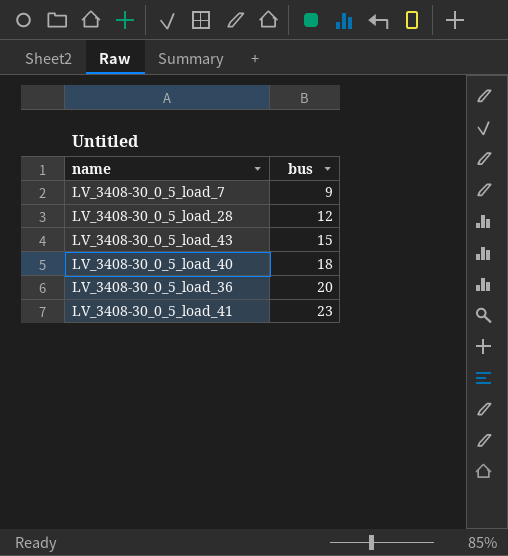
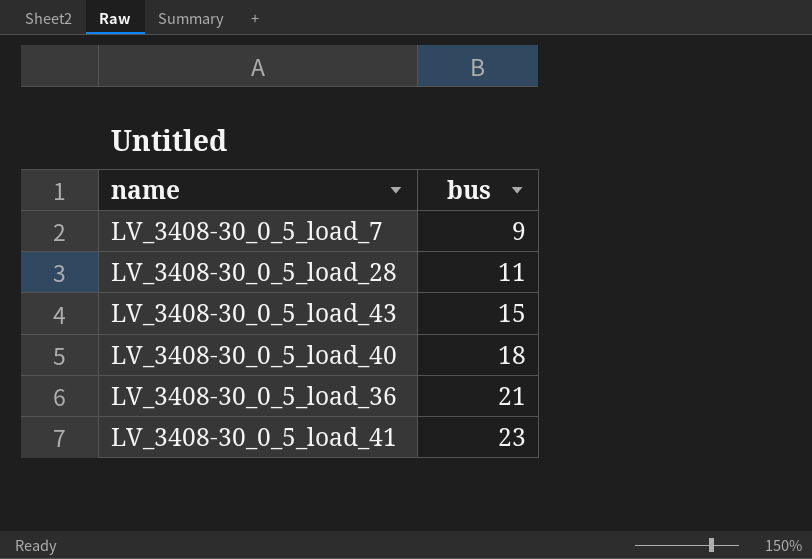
LV_3408-30_0_5_load_28 | bus: 12 -> 11
LV_3408-30_0_5_load_36 | bus: 20 -> 21

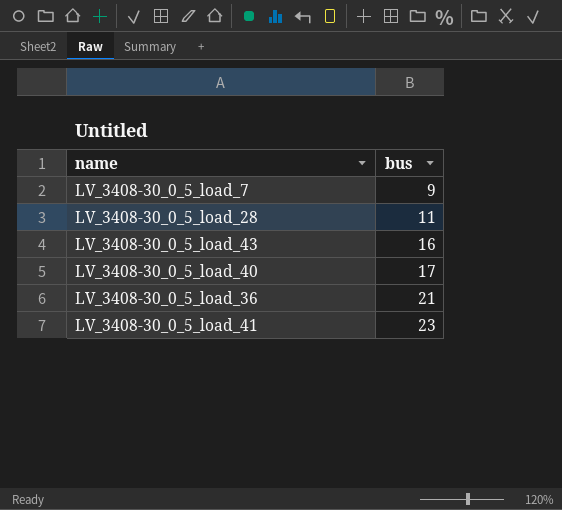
LV_3408-30_0_5_load_43 | bus: 15 -> 16
LV_3408-30_0_5_load_40 | bus: 18 -> 17

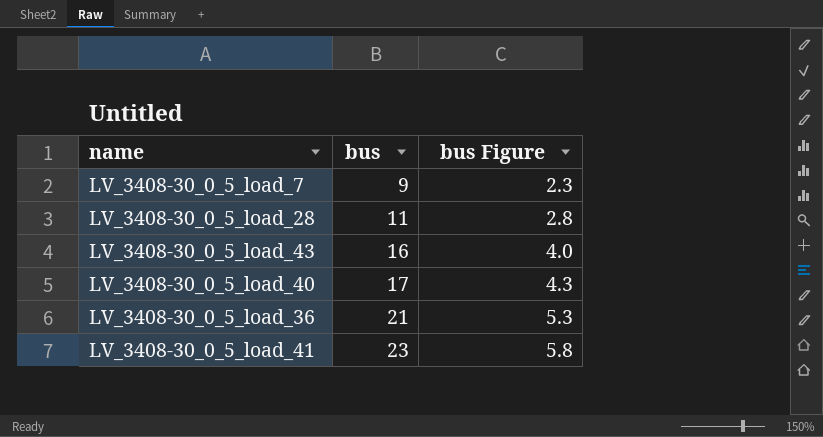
column bus Figure | formula: none -> [bus] * 0.25

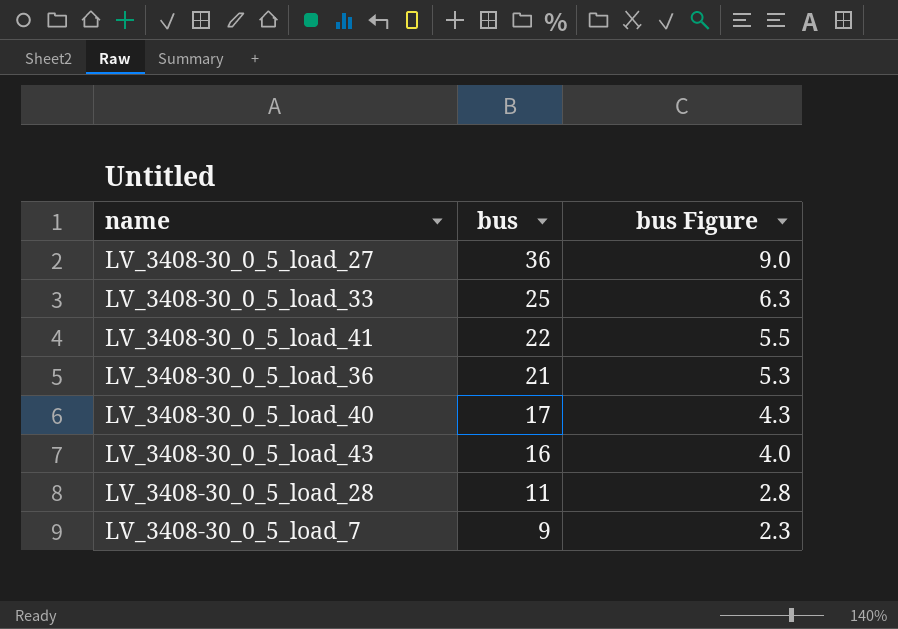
row order: bus ascending -> bus descending
row LV_3408-30_0_5_load_27: none -> 36 | 9.0
row LV_3408-30_0_5_load_33: none -> 25 | 6.3
LV_3408-30_0_5_load_41 | bus: 23 -> 22
LV_3408-30_0_5_load_41 | bus Figure: 5.8 -> 5.5

